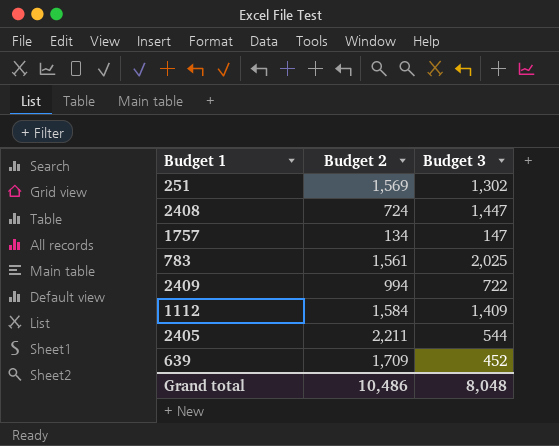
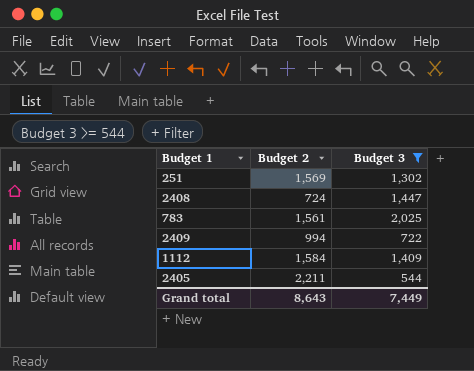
filter: none -> Budget 3 >= 544
Grand total | Budget 2: 10,486 -> 8,643
Grand total | Budget 3: 8,048 -> 7,449

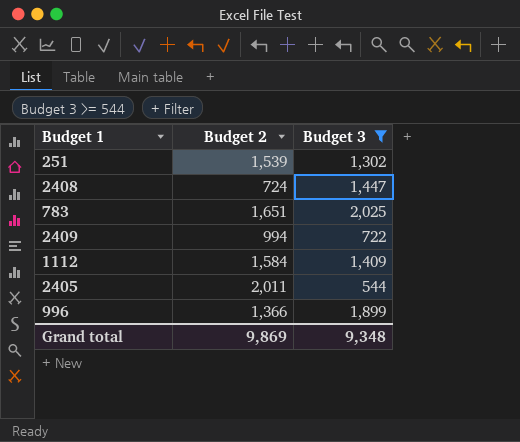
251 | Budget 2: 1,569 -> 1,539
783 | Budget 2: 1,561 -> 1,651
2405 | Budget 2: 2,211 -> 2,011
row 996: none -> 1,366 | 1,899
Grand total | Budget 2: 8,643 -> 9,869
Grand total | Budget 3: 7,449 -> 9,348

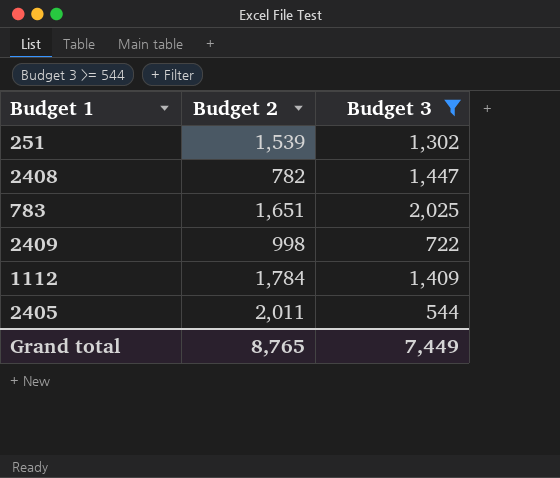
row 996: 1,366 | 1,899 -> none
2408 | Budget 2: 724 -> 782
2409 | Budget 2: 994 -> 998
1112 | Budget 2: 1,584 -> 1,784
Grand total | Budget 2: 9,869 -> 8,765
Grand total | Budget 3: 9,348 -> 7,449

